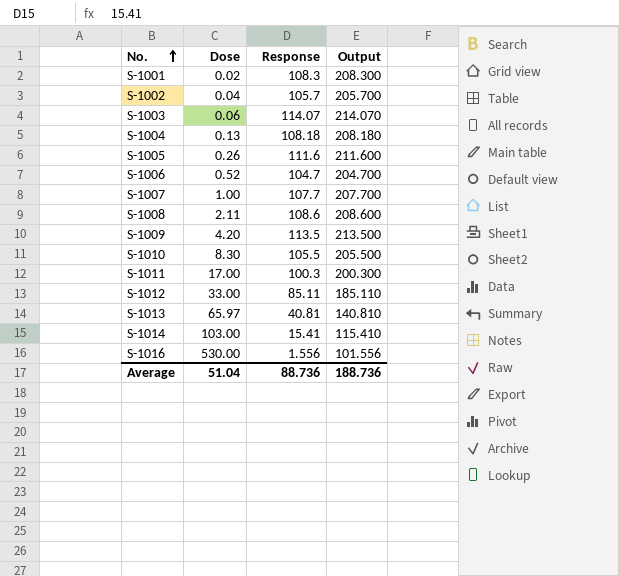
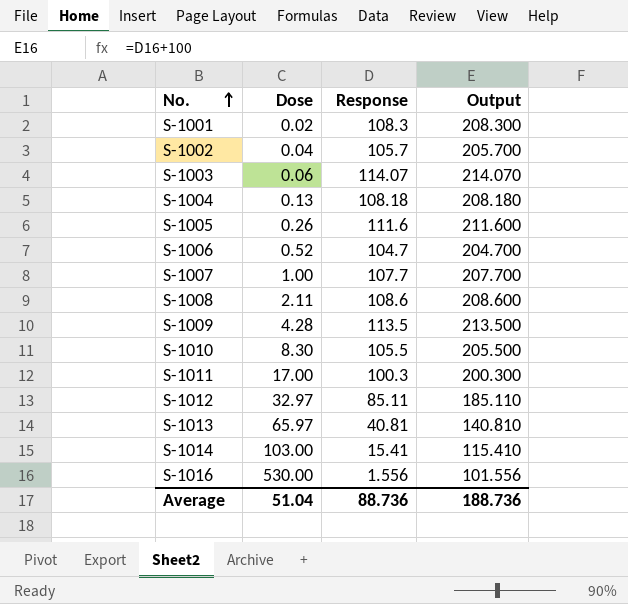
S-1009 | Dose: 4.20 -> 4.28
S-1012 | Dose: 33.00 -> 32.97

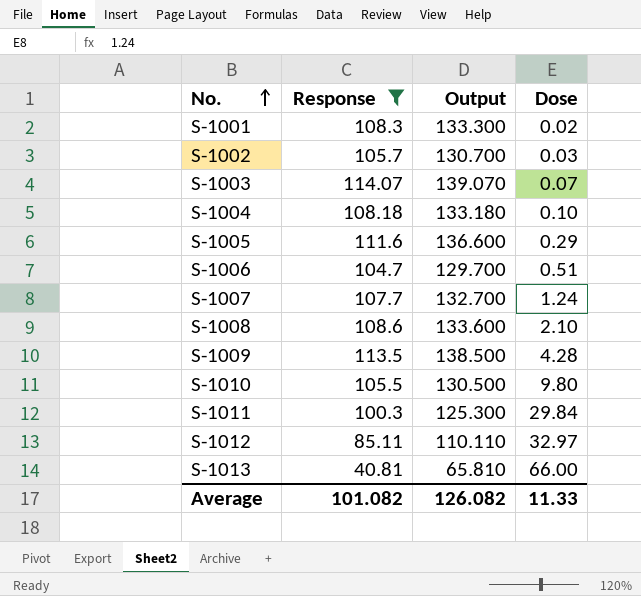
filter: none -> Response >= 40.81
column Output | formula: [Response] + 100 -> [Response] + 25
column Dose | position: 2 -> 4
S-1002 | Dose: 0.04 -> 0.03
S-1003 | Dose: 0.06 -> 0.07
S-1004 | Dose: 0.13 -> 0.10
S-1005 | Dose: 0.26 -> 0.29
S-1006 | Dose: 0.52 -> 0.51
S-1007 | Dose: 1.00 -> 1.24
S-1008 | Dose: 2.11 -> 2.10
S-1010 | Dose: 8.30 -> 9.80
S-1011 | Dose: 17.00 -> 29.84
S-1013 | Dose: 65.97 -> 66.00
Average | Response: 88.736 -> 101.082
Average | Output: 188.736 -> 126.082
Average | Dose: 51.04 -> 11.33

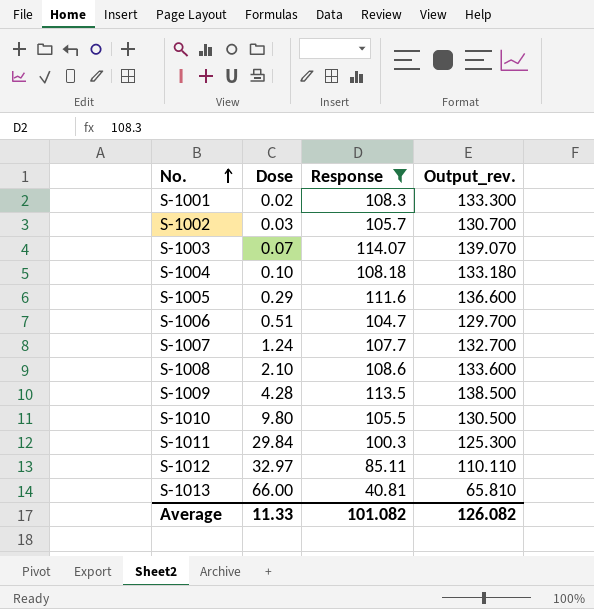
column Dose | position: 4 -> 2
column name: Output -> Output_rev.

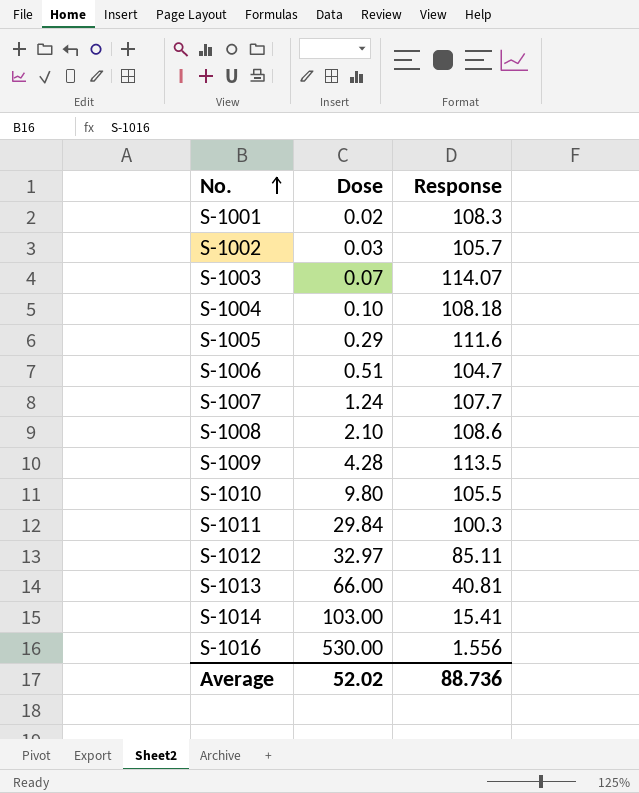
filter: Response >= 40.81 -> none
column Output_rev. | formula: [Response] + 25 -> none
Average | Dose: 11.33 -> 52.02
Average | Response: 101.082 -> 88.736

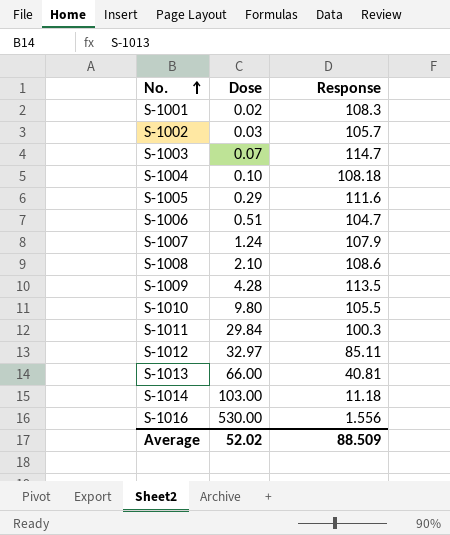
S-1003 | Response: 114.07 -> 114.7
S-1007 | Response: 107.7 -> 107.9
S-1014 | Response: 15.41 -> 11.18
Average | Response: 88.736 -> 88.509

